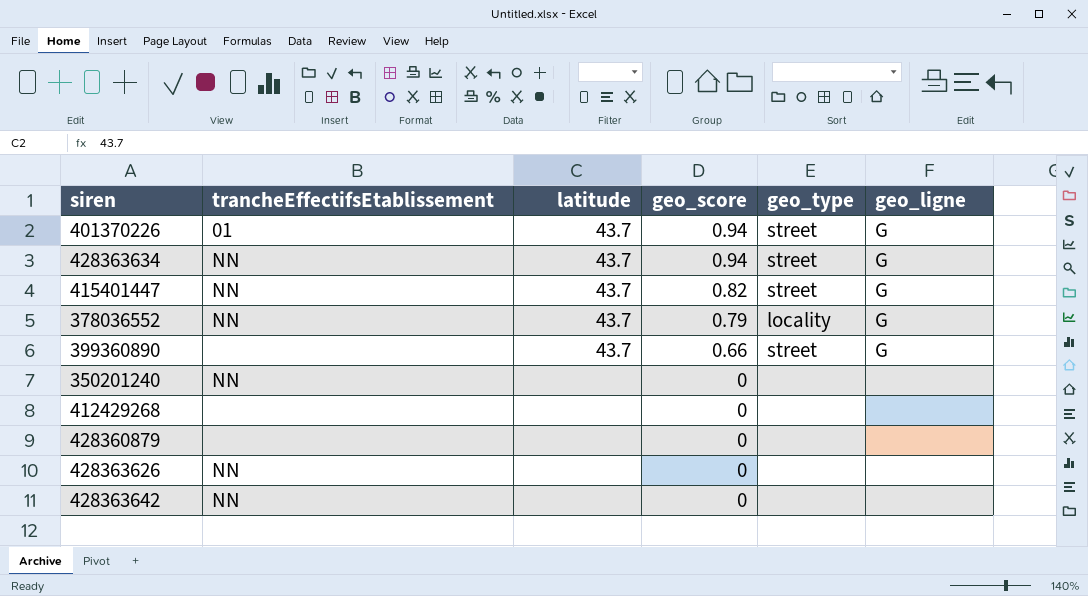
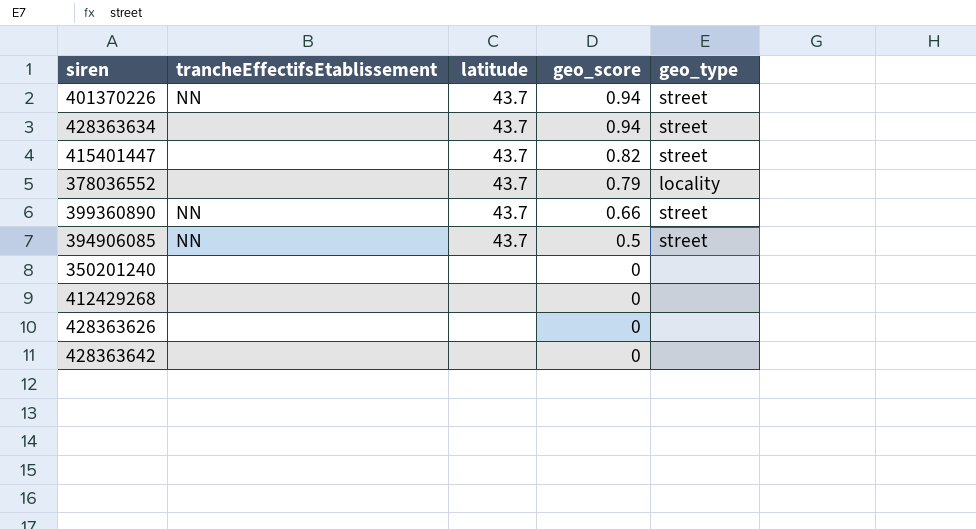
column geo_ligne | position: 6 -> none
row 428360879: none | none | 0 | none | none -> none
401370226 | trancheEffectifsEtablissement: 01 -> NN
428363634 | trancheEffectifsEtablissement: NN -> none
415401447 | trancheEffectifsEtablissement: NN -> none
378036552 | trancheEffectifsEtablissement: NN -> none
399360890 | trancheEffectifsEtablissement: none -> NN
row 394906085: none -> NN | 43.7 | 0.5 | street
350201240 | trancheEffectifsEtablissement: NN -> none
428363626 | trancheEffectifsEtablissement: NN -> none
428363642 | trancheEffectifsEtablissement: NN -> none

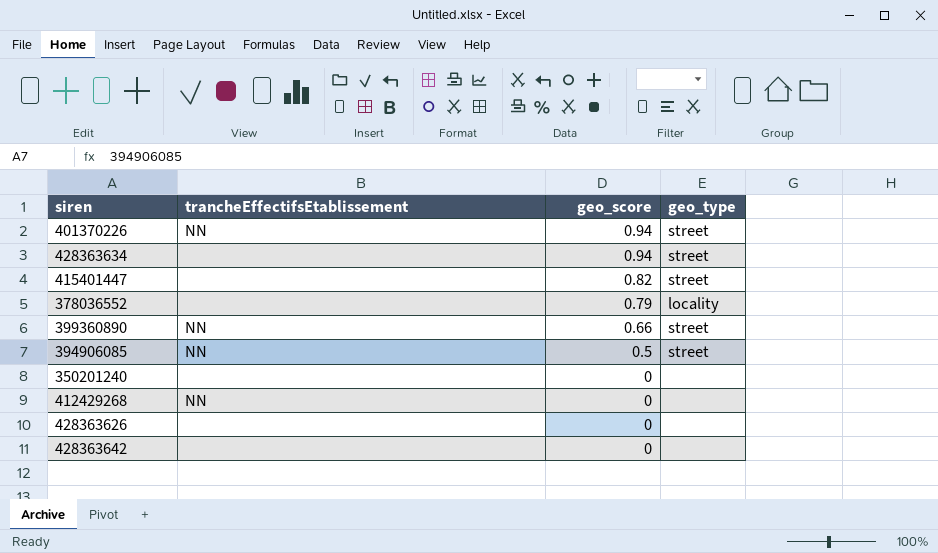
column latitude | position: 3 -> none
412429268 | trancheEffectifsEtablissement: none -> NN

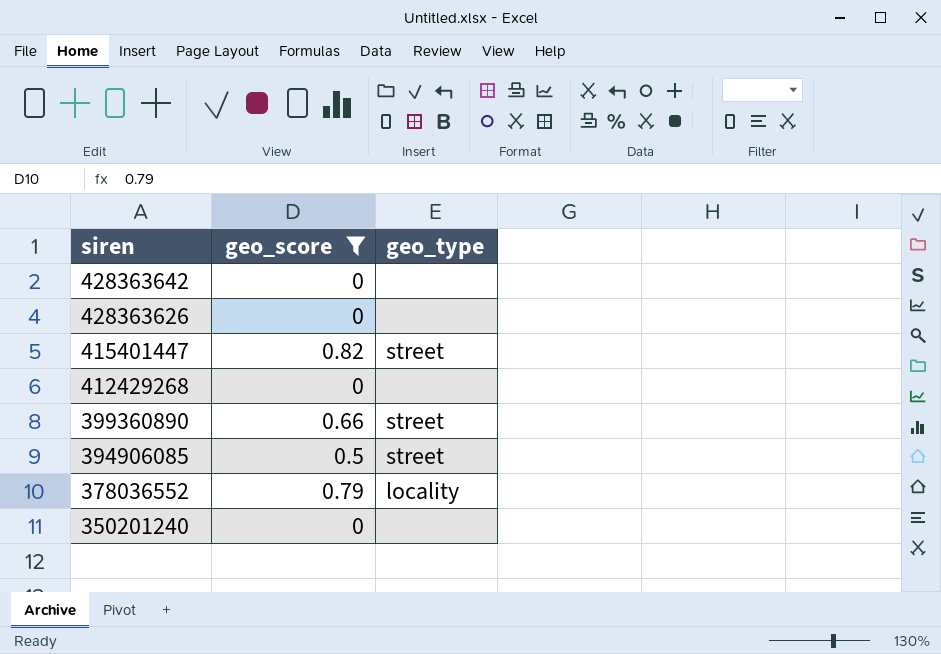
filter: none -> geo_score != 0.94
row order: geo_score descending -> siren descending
column trancheEffectifsEtablissement | position: 2 -> none

